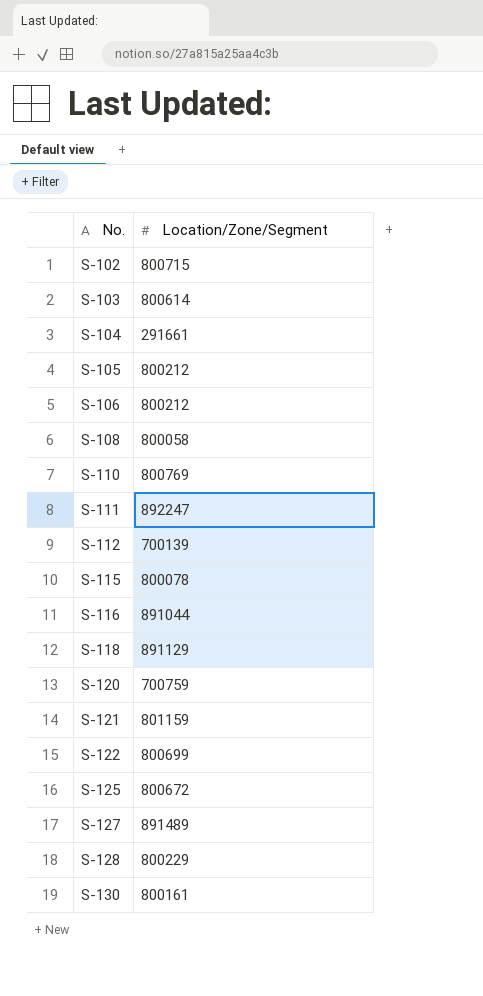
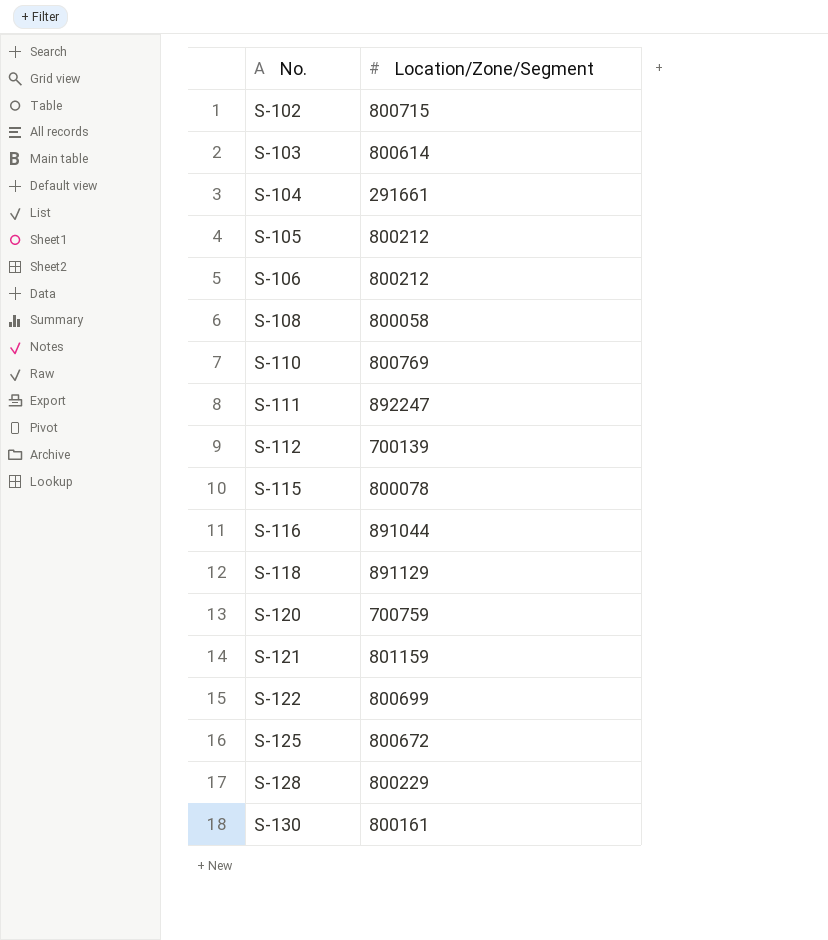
row S-127: 891489 -> none

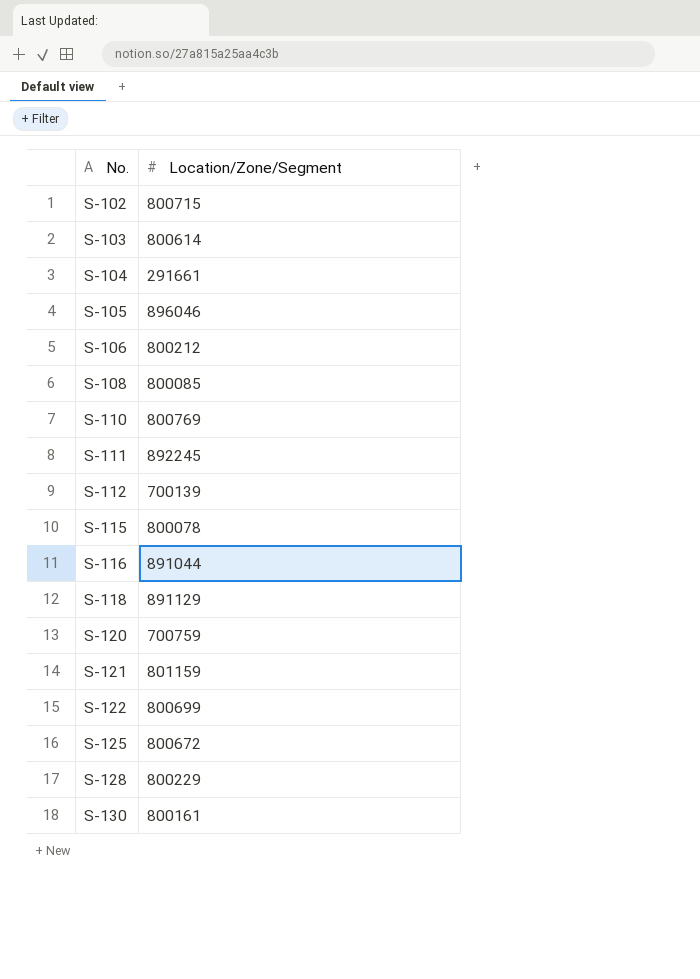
S-105 | Location/Zone/Segment: 800212 -> 896046
S-108 | Location/Zone/Segment: 800058 -> 800085
S-111 | Location/Zone/Segment: 892247 -> 892245

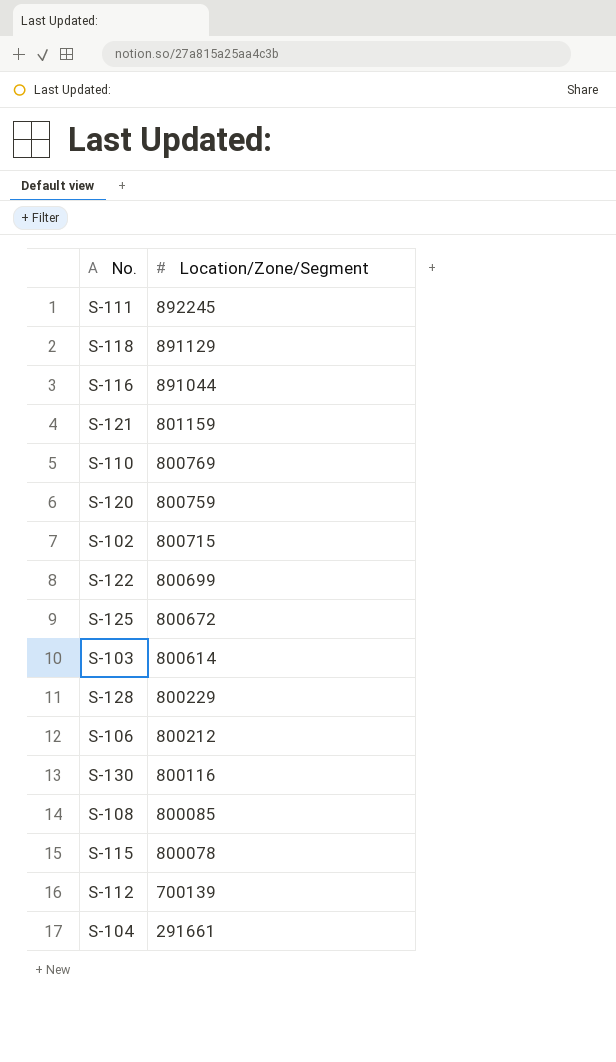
row order: No. ascending -> Location/Zone/Segment descending
row S-105: 896046 -> none
S-120 | Location/Zone/Segment: 700759 -> 800759
S-130 | Location/Zone/Segment: 800161 -> 800116

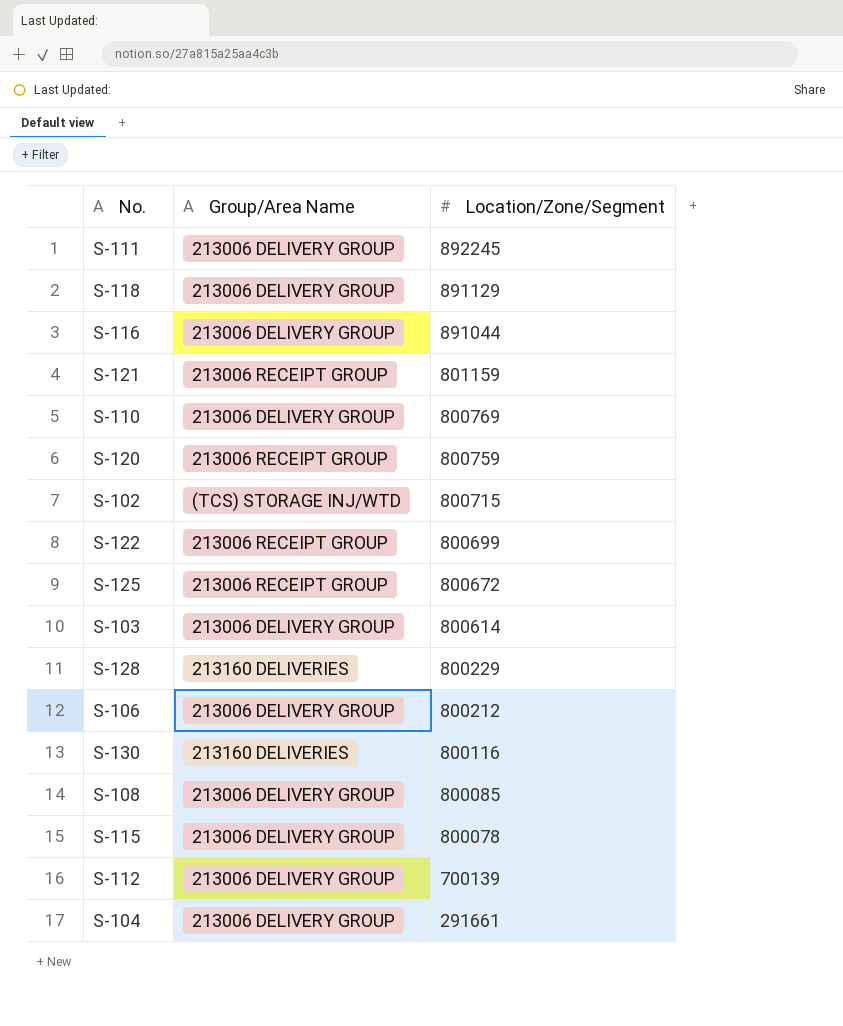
column Group/Area Name | position: none -> 2

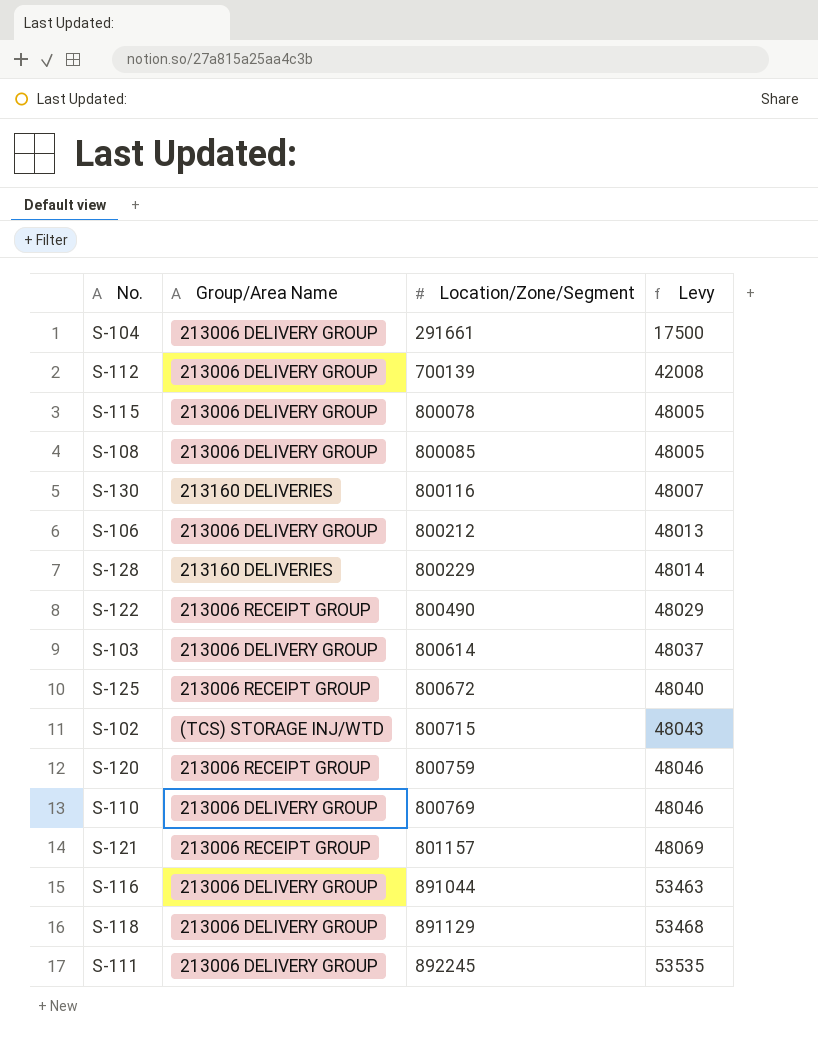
row order: Location/Zone/Segment descending -> Location/Zone/Segment ascending
column Levy | formula: none -> [Location/Zone/Segment] * 0.06
S-122 | Location/Zone/Segment: 800699 -> 800490
S-121 | Location/Zone/Segment: 801159 -> 801157

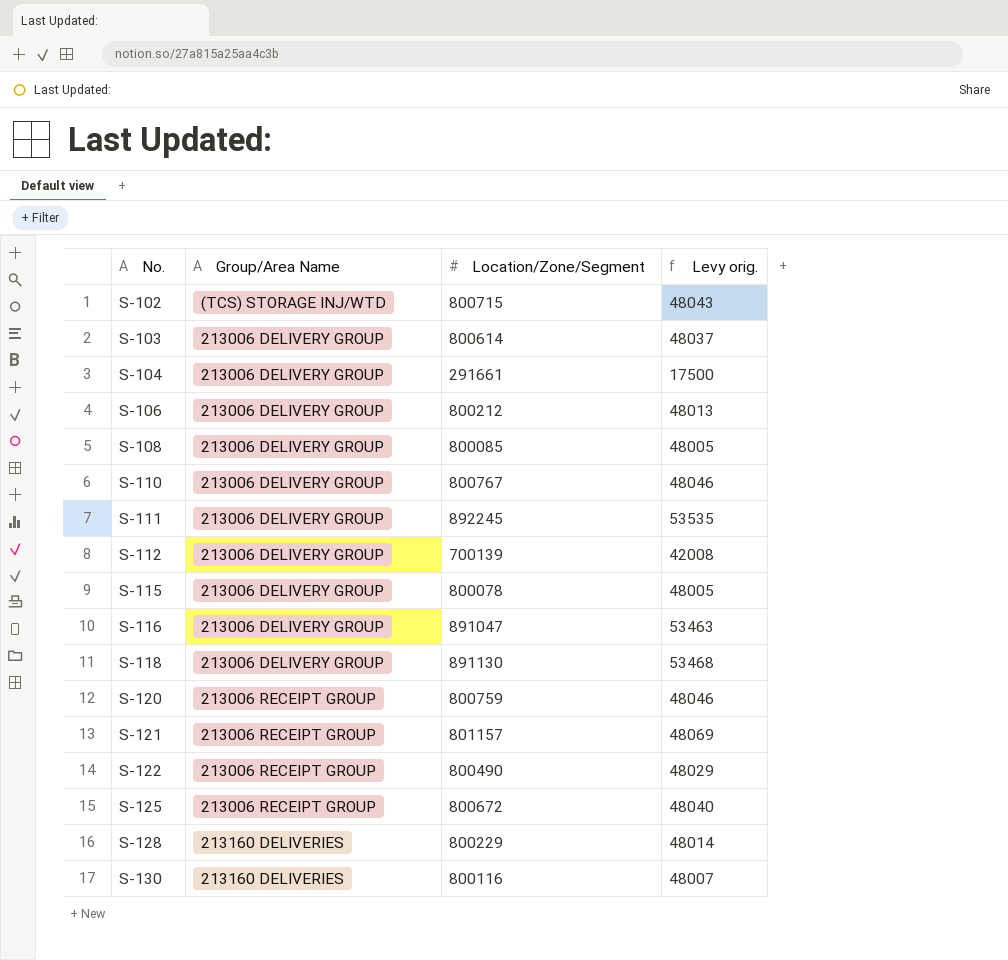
row order: Location/Zone/Segment ascending -> No. ascending
column name: Levy -> Levy orig.
S-110 | Location/Zone/Segment: 800769 -> 800767
S-116 | Location/Zone/Segment: 891044 -> 891047
S-118 | Location/Zone/Segment: 891129 -> 891130

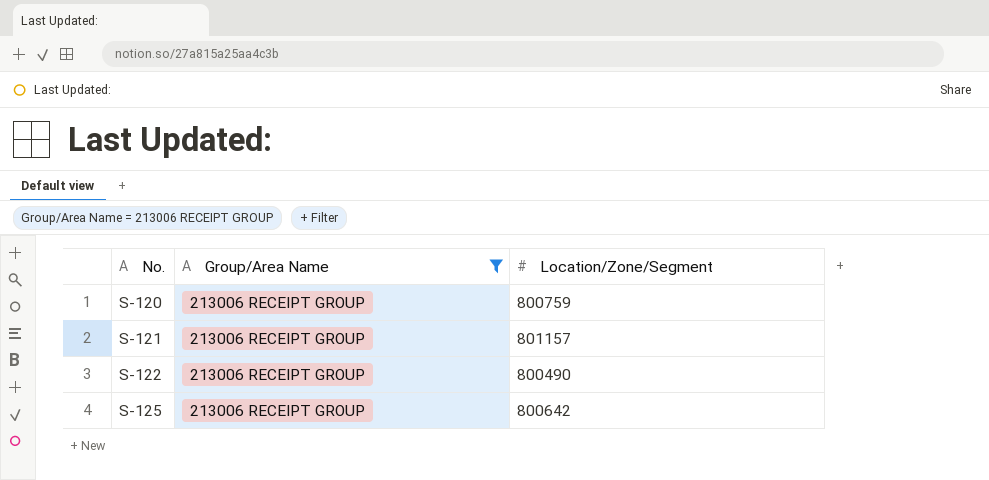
filter: none -> Group/Area Name = 213006 RECEIPT GROUP
column Levy orig. | formula: [Location/Zone/Segment] * 0.06 -> none
S-125 | Location/Zone/Segment: 800672 -> 800642

